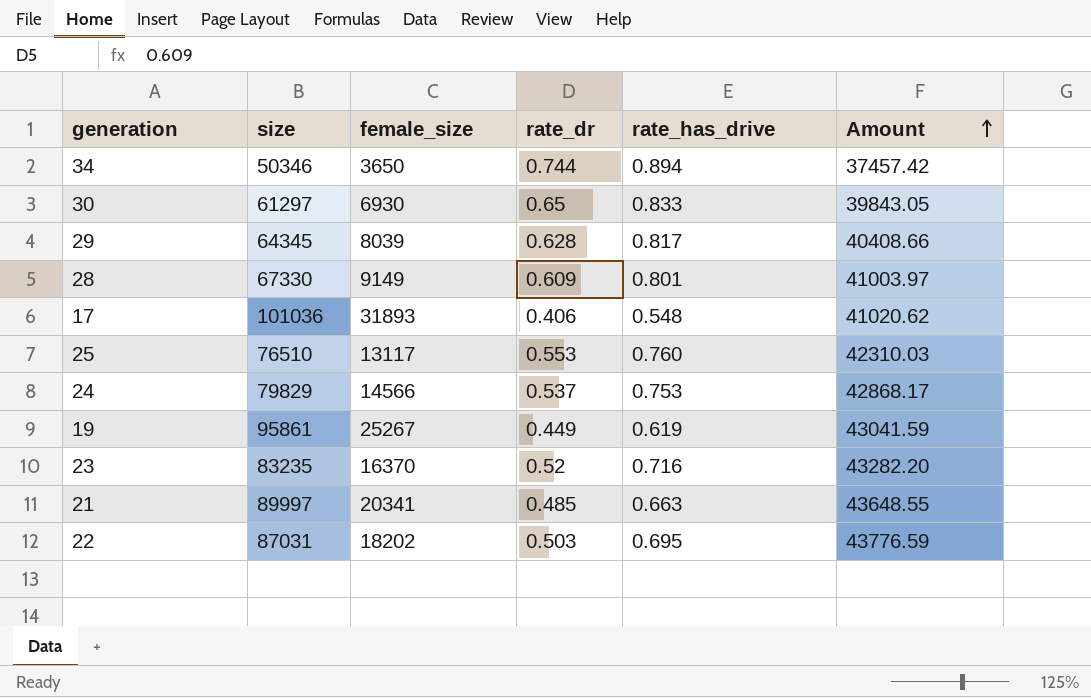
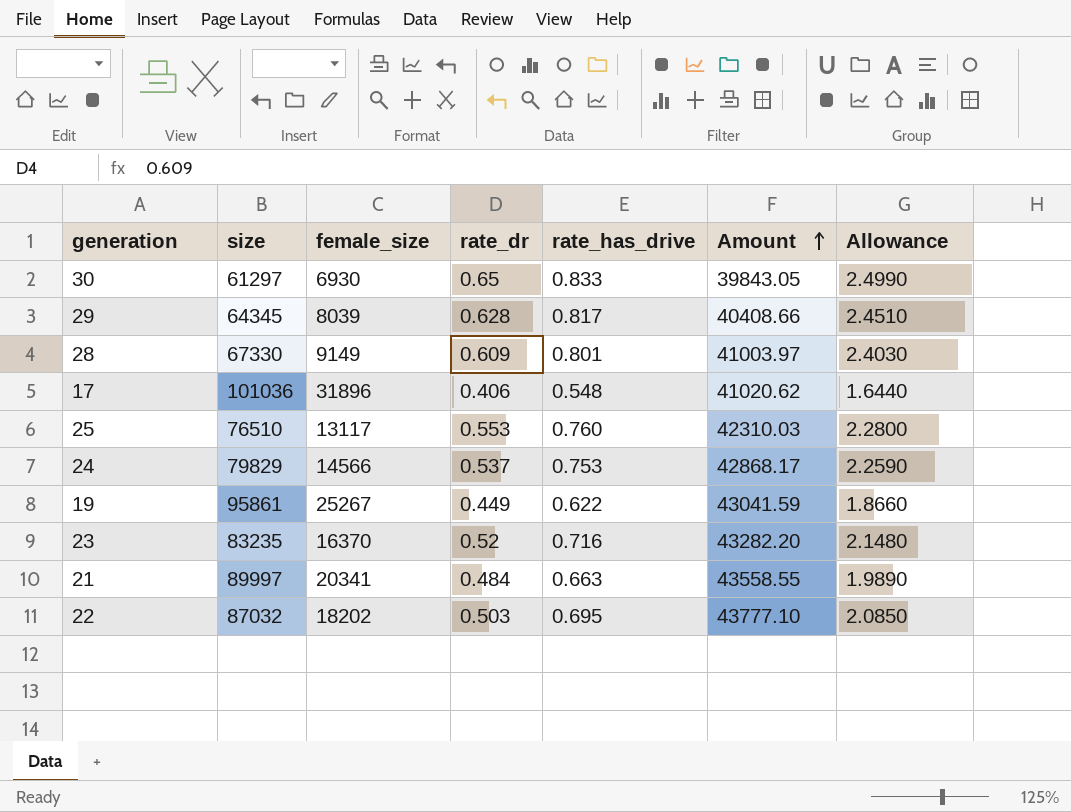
column Allowance | formula: none -> [rate_has_drive] * 3
row 34: 50346 | 3650 | 0.744 | 0.894 | 37457.42 -> none
17 | female_size: 31893 -> 31896
19 | rate_has_drive: 0.619 -> 0.622
21 | rate_dr: 0.485 -> 0.484
21 | Amount: 43648.55 -> 43558.55
22 | size: 87031 -> 87032
22 | Amount: 43776.59 -> 43777.10

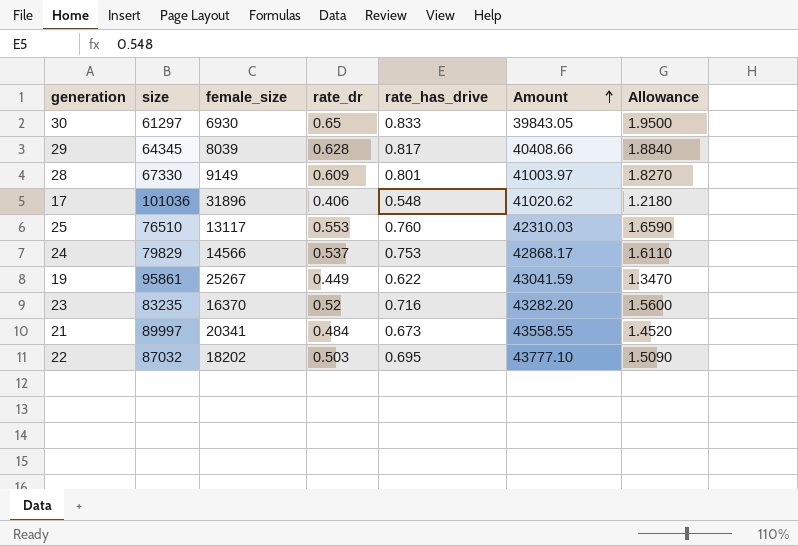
column Allowance | formula: [rate_has_drive] * 3 -> [rate_dr] * 3
21 | rate_has_drive: 0.663 -> 0.673

